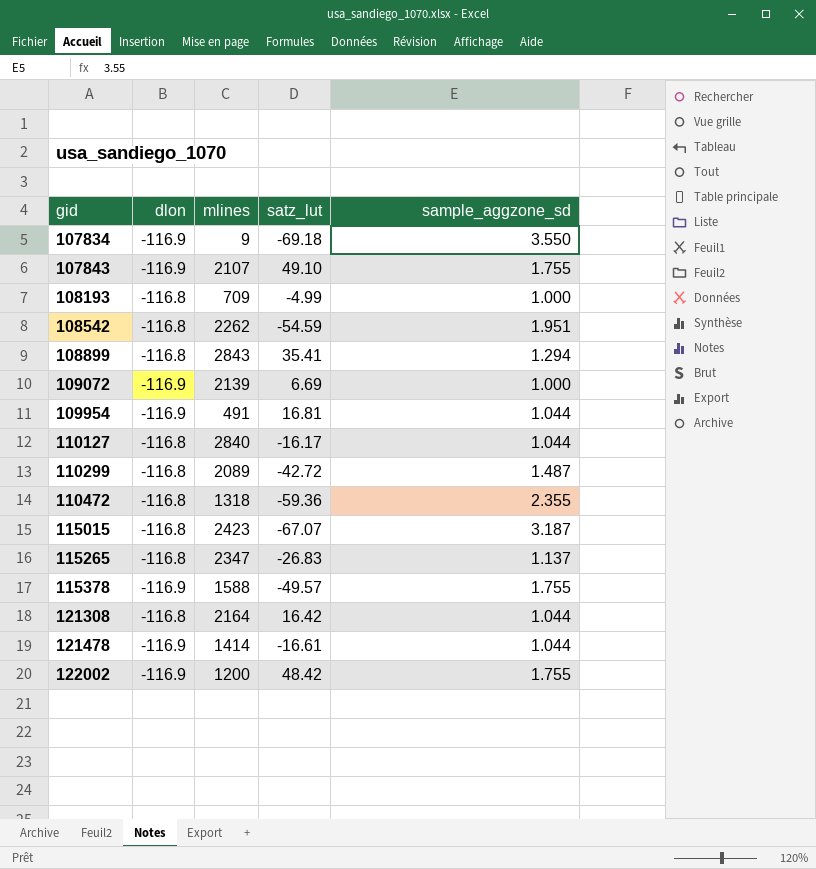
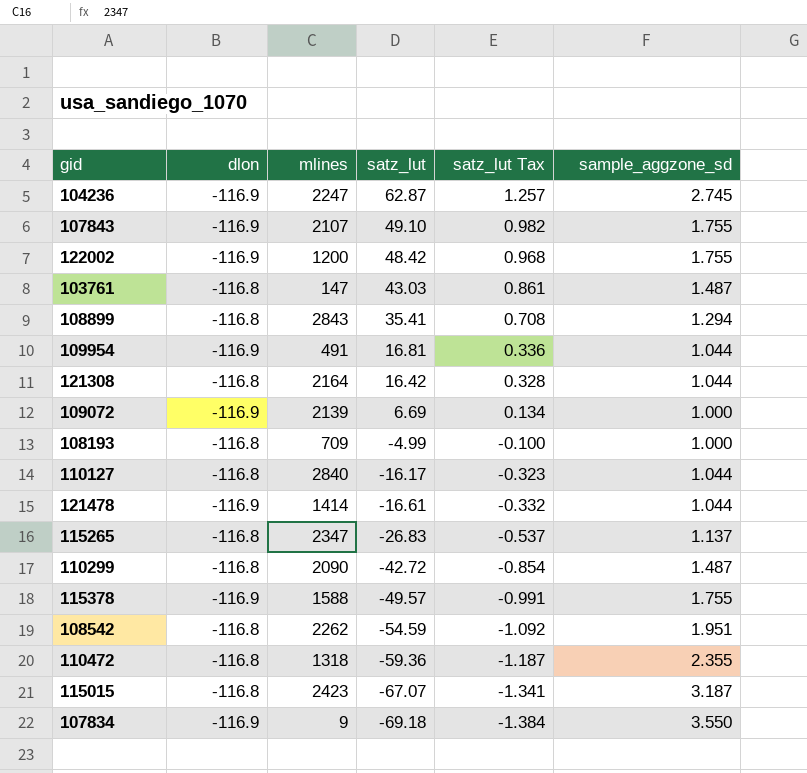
row order: gid ascending -> satz_lut descending
column satz_lut Tax | formula: none -> [satz_lut] * 0.02
row 104236: none -> -116.9 | 2247 | 62.87 | 1.257 | 2.745
row 103761: none -> -116.8 | 147 | 43.03 | 0.861 | 1.487
110299 | mlines: 2089 -> 2090

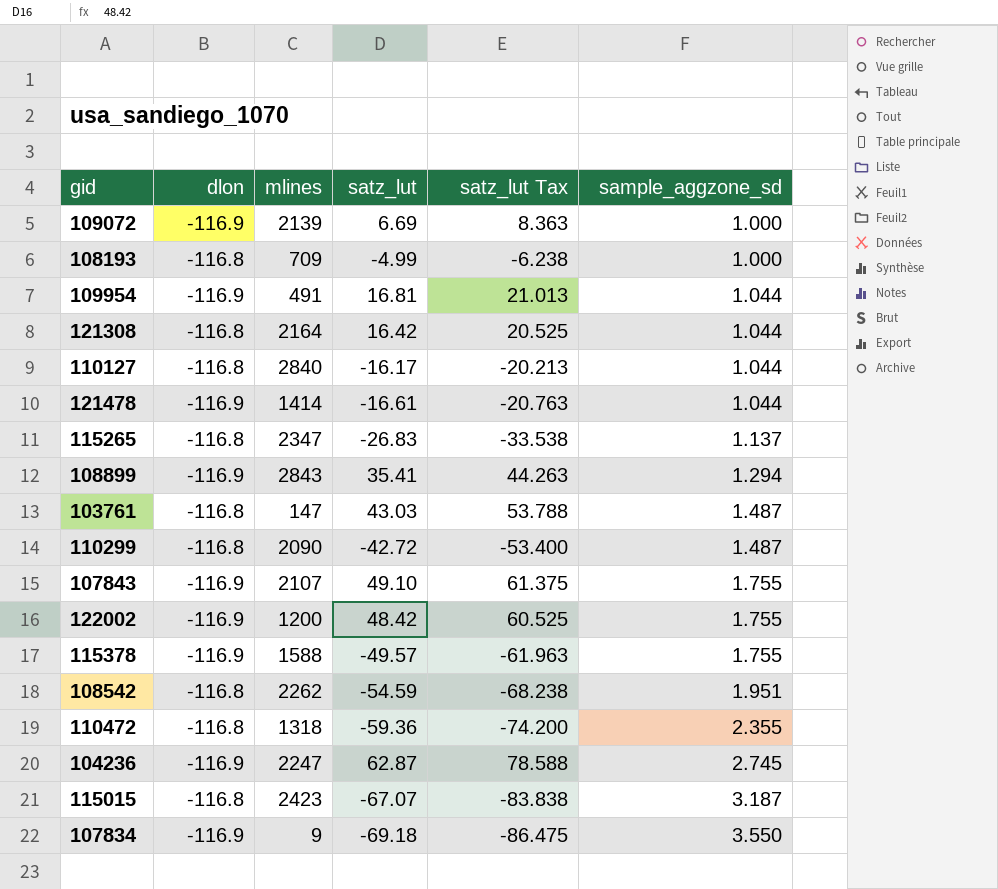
row order: satz_lut descending -> sample_aggzone_sd ascending
column satz_lut Tax | formula: [satz_lut] * 0.02 -> [satz_lut] * 1.25
108899 | dlon: -116.8 -> -116.9

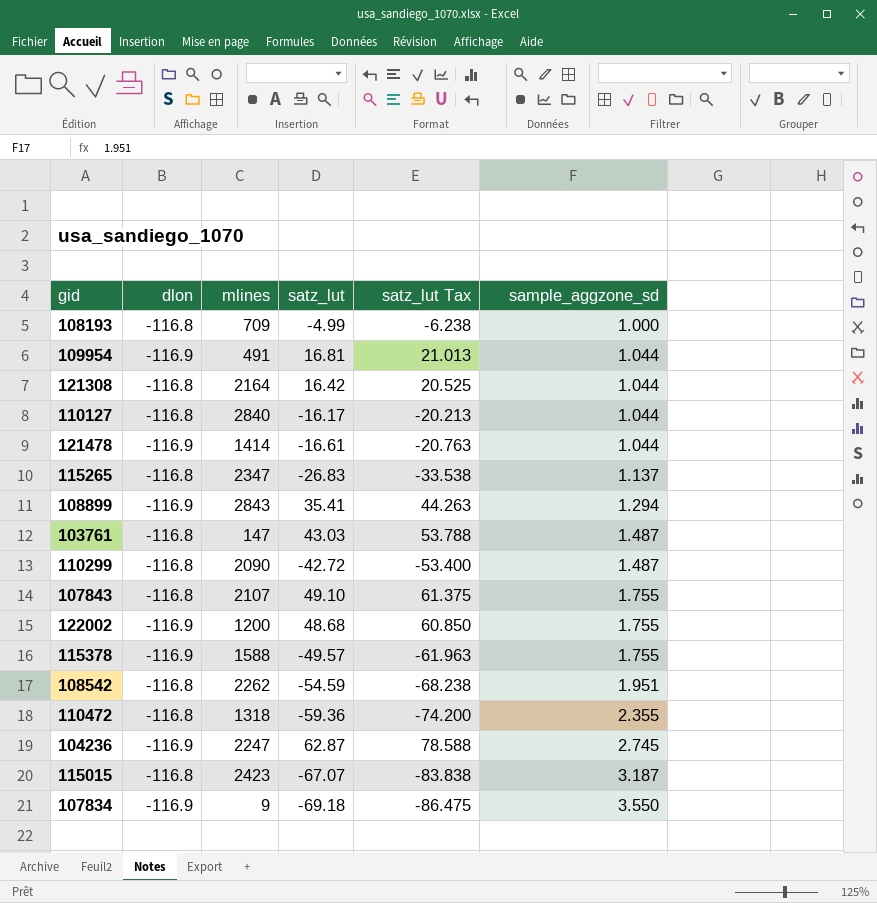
row 109072: -116.9 | 2139 | 6.69 | 8.363 | 1.000 -> none
107843 | dlon: -116.9 -> -116.8
122002 | satz_lut: 48.42 -> 48.68
122002 | satz_lut Tax: 60.525 -> 60.850

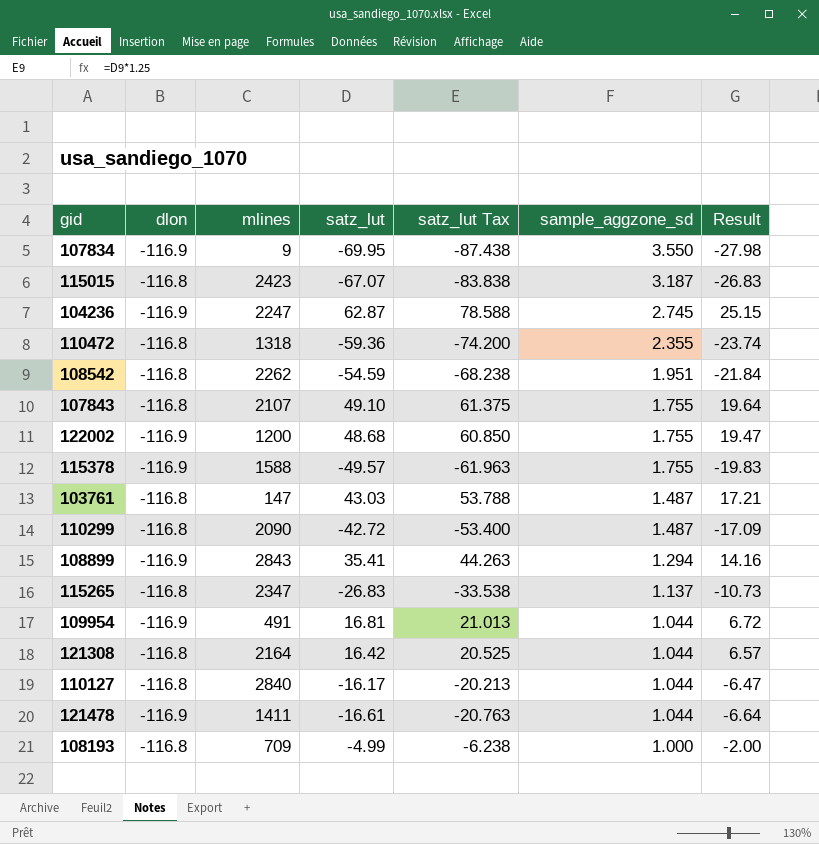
row order: sample_aggzone_sd ascending -> sample_aggzone_sd descending
column Result | formula: none -> [satz_lut] * 0.4
107834 | satz_lut: -69.18 -> -69.95
107834 | satz_lut Tax: -86.475 -> -87.438
121478 | mlines: 1414 -> 1411

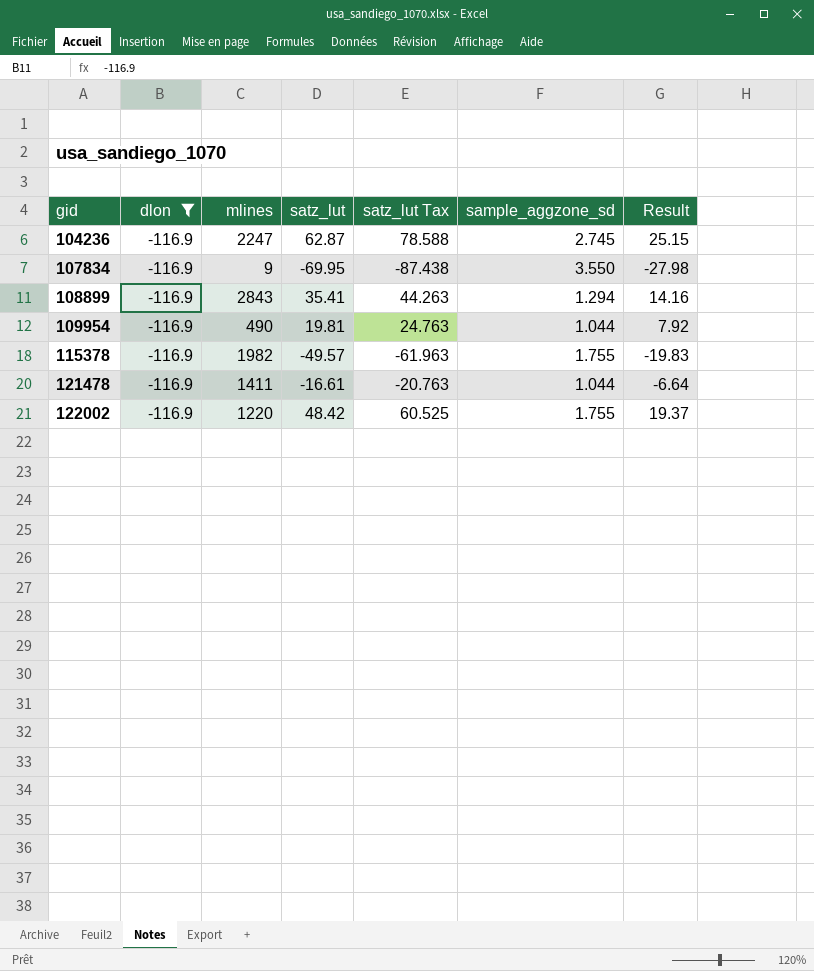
filter: none -> dlon = -116.9
row order: sample_aggzone_sd descending -> gid ascending
109954 | mlines: 491 -> 490
109954 | satz_lut: 16.81 -> 19.81
109954 | satz_lut Tax: 21.013 -> 24.763
109954 | Result: 6.72 -> 7.92
115378 | mlines: 1588 -> 1982
122002 | mlines: 1200 -> 1220
122002 | satz_lut: 48.68 -> 48.42
122002 | satz_lut Tax: 60.850 -> 60.525
122002 | Result: 19.47 -> 19.37

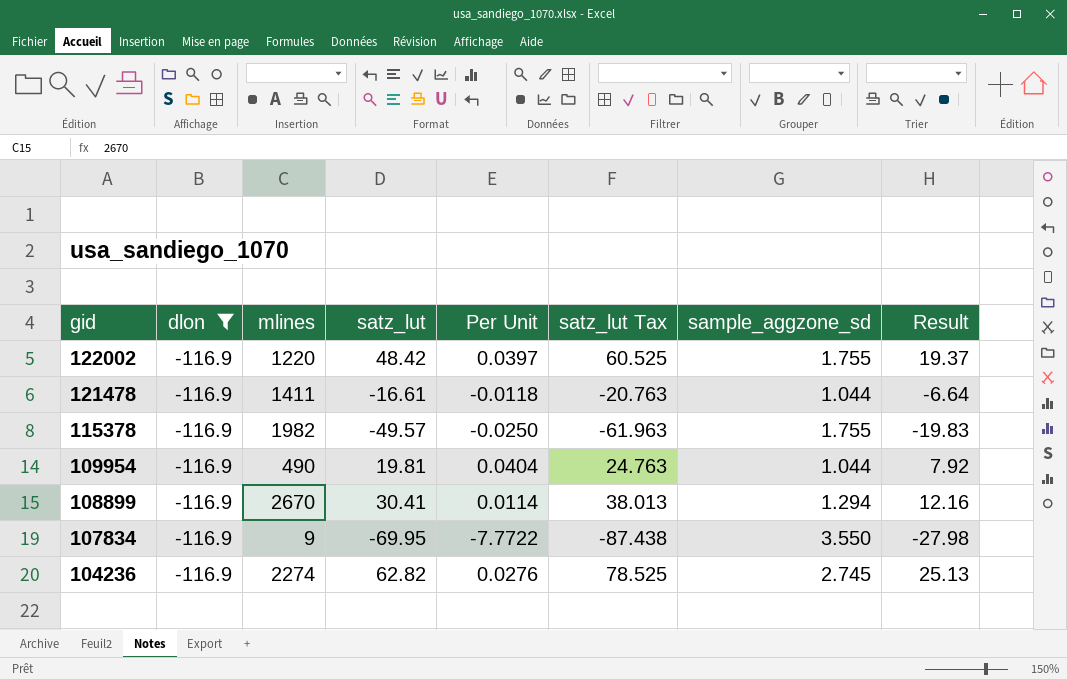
row order: gid ascending -> gid descending
column Per Unit | formula: none -> [satz_lut] / [mlines]
108899 | mlines: 2843 -> 2670
108899 | satz_lut: 35.41 -> 30.41
108899 | satz_lut Tax: 44.263 -> 38.013
108899 | Result: 14.16 -> 12.16
104236 | mlines: 2247 -> 2274
104236 | satz_lut: 62.87 -> 62.82
104236 | satz_lut Tax: 78.588 -> 78.525
104236 | Result: 25.15 -> 25.13

